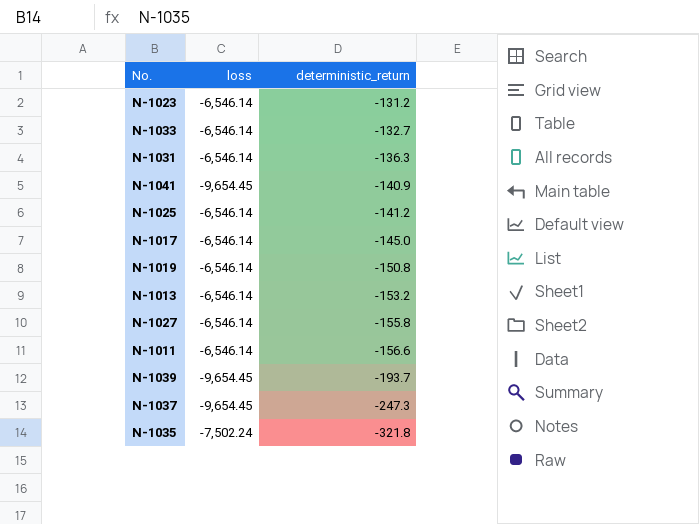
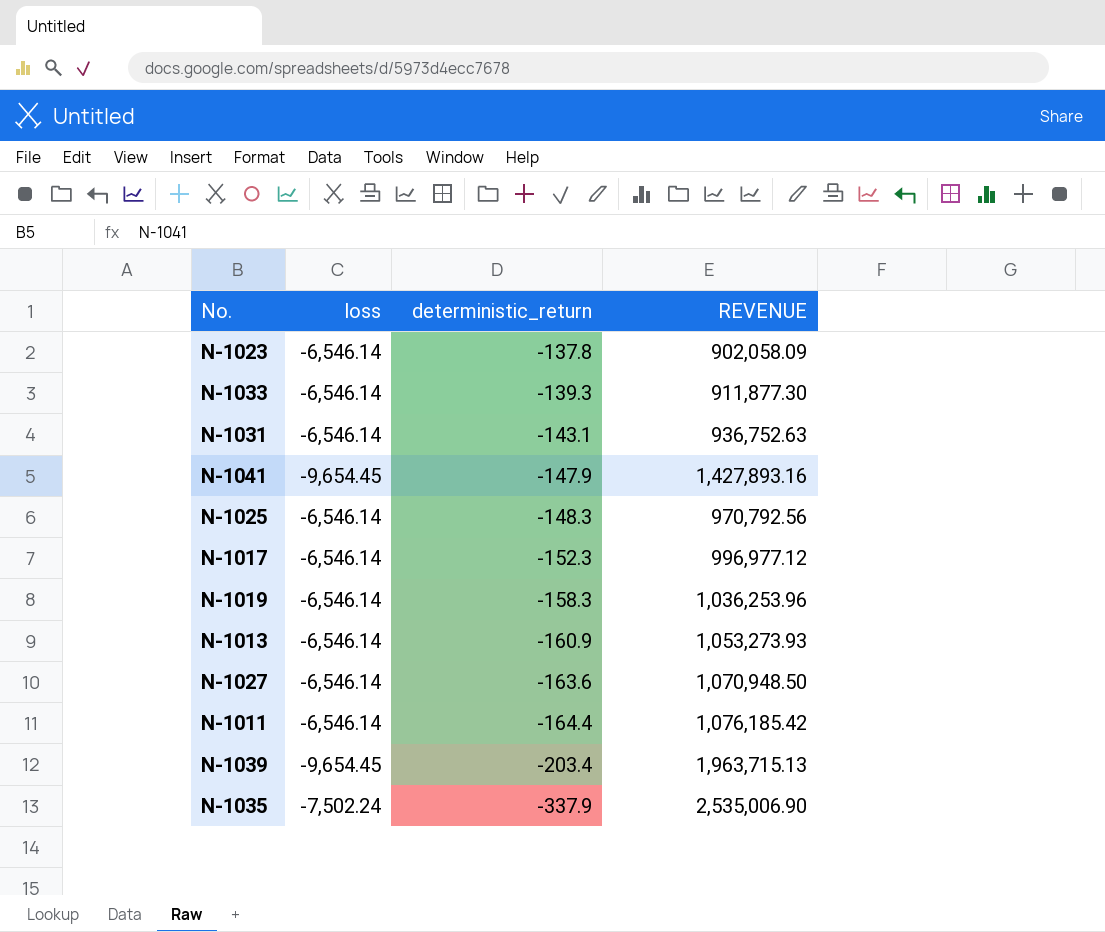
column REVENUE | formula: none -> [loss] * [deterministic_return]
row N-1037: -9,654.45 | -247.3 -> none
N-1023 | deterministic_return: -131.2 -> -137.8
N-1033 | deterministic_return: -132.7 -> -139.3
N-1031 | deterministic_return: -136.3 -> -143.1
N-1041 | deterministic_return: -140.9 -> -147.9
N-1025 | deterministic_return: -141.2 -> -148.3
N-1017 | deterministic_return: -145.0 -> -152.3
N-1019 | deterministic_return: -150.8 -> -158.3
N-1013 | deterministic_return: -153.2 -> -160.9
N-1027 | deterministic_return: -155.8 -> -163.6
N-1011 | deterministic_return: -156.6 -> -164.4
N-1039 | deterministic_return: -193.7 -> -203.4
N-1035 | deterministic_return: -321.8 -> -337.9

